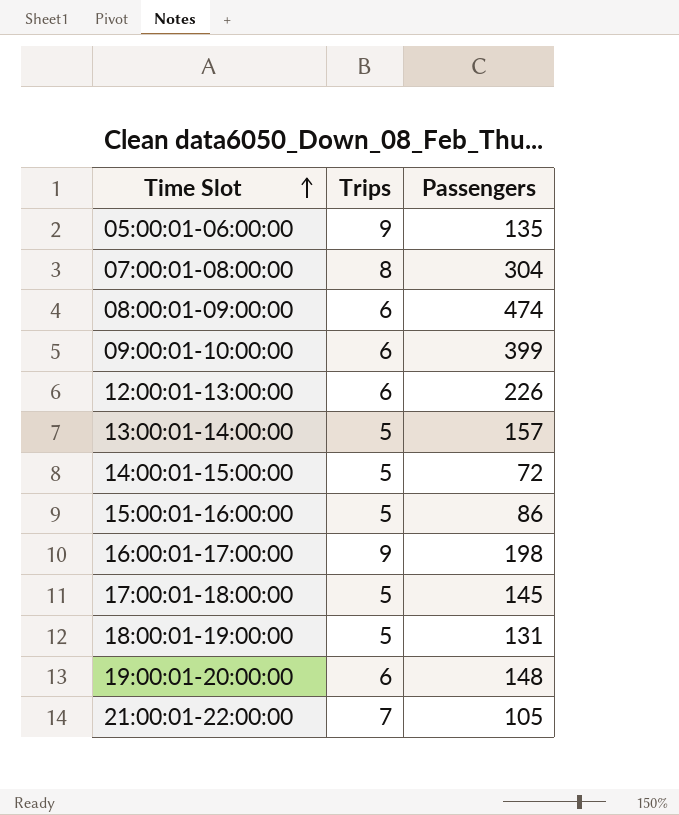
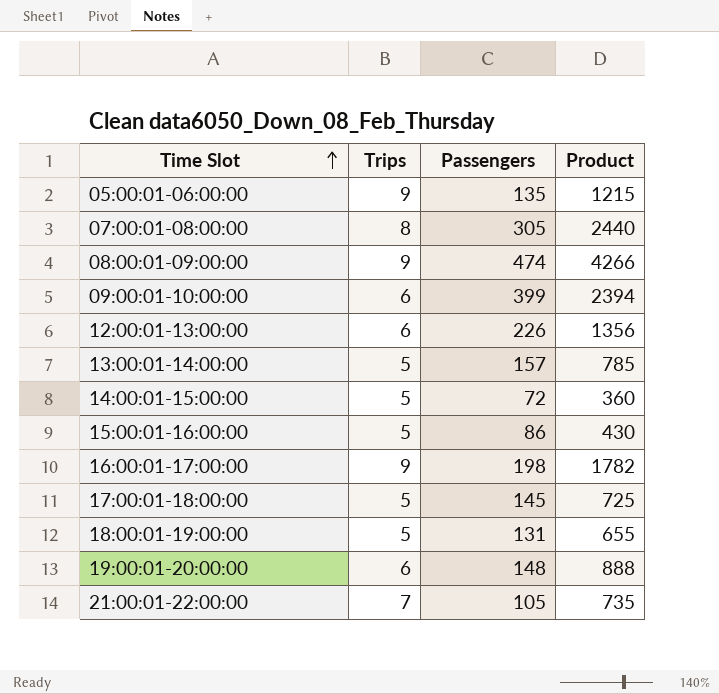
column Product | formula: none -> [Trips] * [Passengers]
07:00:01-08:00:00 | Passengers: 304 -> 305
08:00:01-09:00:00 | Trips: 6 -> 9

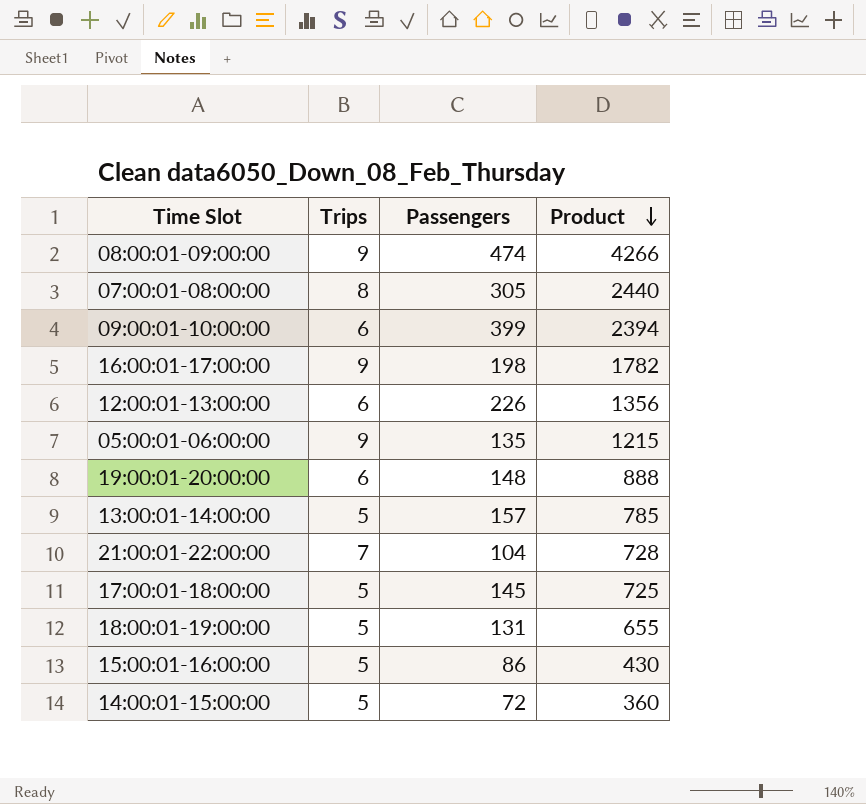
row order: Time Slot ascending -> Product descending
21:00:01-22:00:00 | Passengers: 105 -> 104
21:00:01-22:00:00 | Product: 735 -> 728

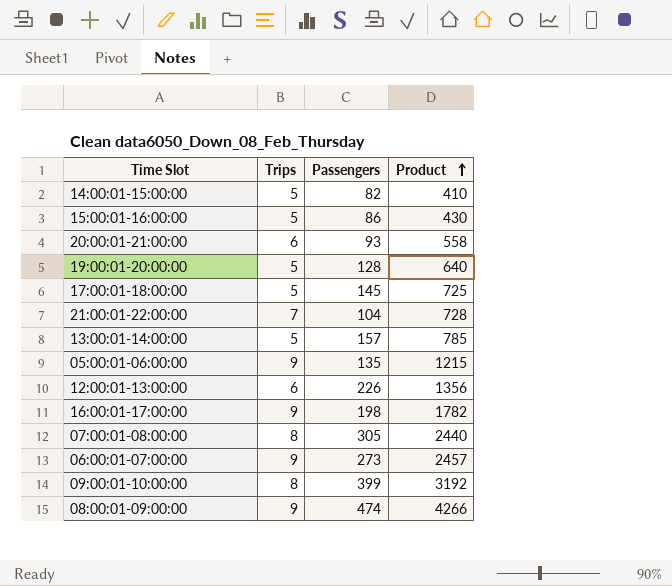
row order: Product descending -> Product ascending
row 18:00:01-19:00:00: 5 | 131 | 655 -> none
14:00:01-15:00:00 | Passengers: 72 -> 82
14:00:01-15:00:00 | Product: 360 -> 410
row 20:00:01-21:00:00: none -> 6 | 93 | 558
19:00:01-20:00:00 | Trips: 6 -> 5
19:00:01-20:00:00 | Passengers: 148 -> 128
19:00:01-20:00:00 | Product: 888 -> 640
row 06:00:01-07:00:00: none -> 9 | 273 | 2457
09:00:01-10:00:00 | Trips: 6 -> 8
09:00:01-10:00:00 | Product: 2394 -> 3192

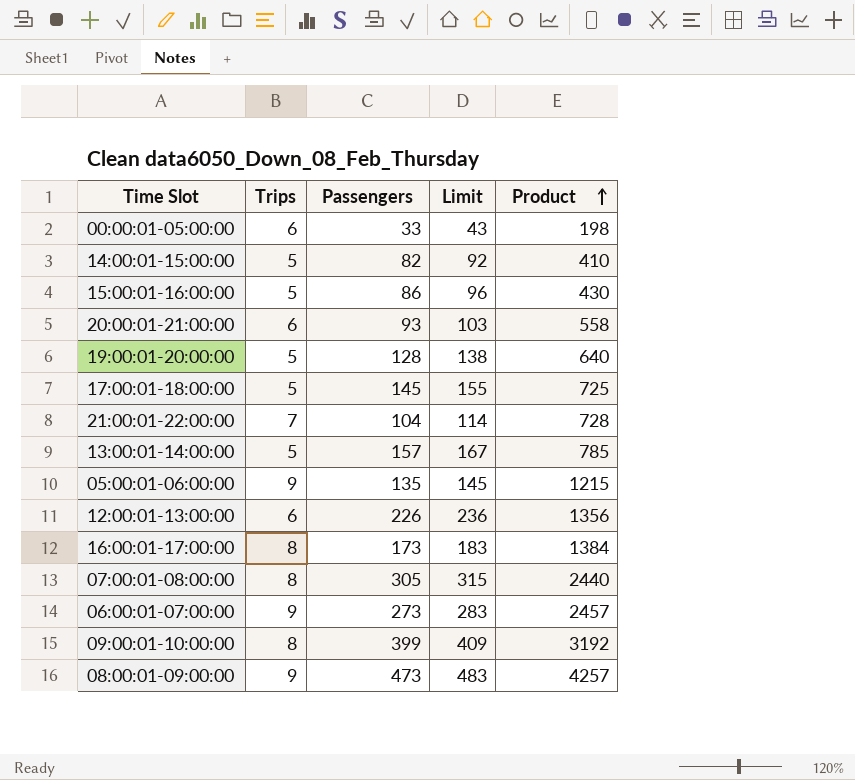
column Limit | formula: none -> [Passengers] + 10
row 00:00:01-05:00:00: none -> 6 | 33 | 43 | 198
16:00:01-17:00:00 | Trips: 9 -> 8
16:00:01-17:00:00 | Passengers: 198 -> 173
16:00:01-17:00:00 | Product: 1782 -> 1384
08:00:01-09:00:00 | Passengers: 474 -> 473
08:00:01-09:00:00 | Product: 4266 -> 4257

